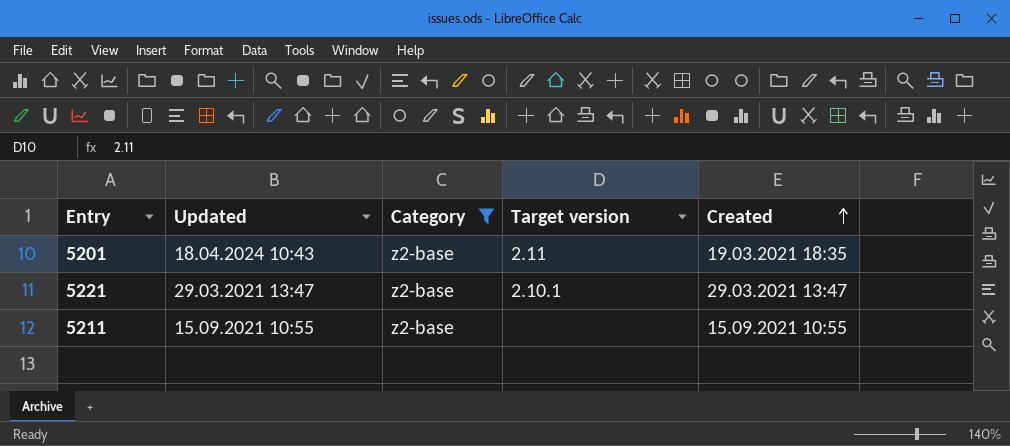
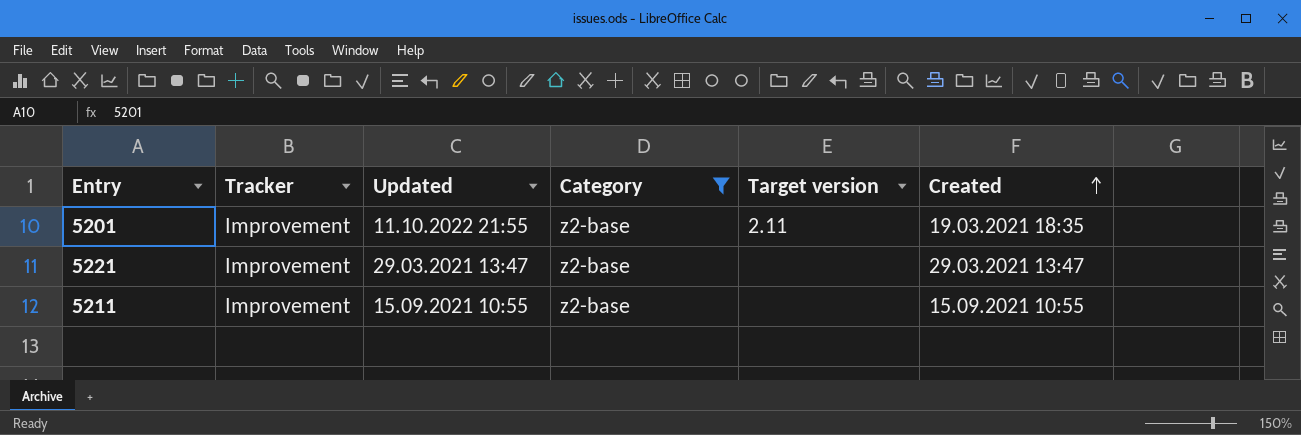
column Tracker | position: none -> 2
5201 | Updated: 18.04.2024 10:43 -> 11.10.2022 21:55
5221 | Target version: 2.10.1 -> none

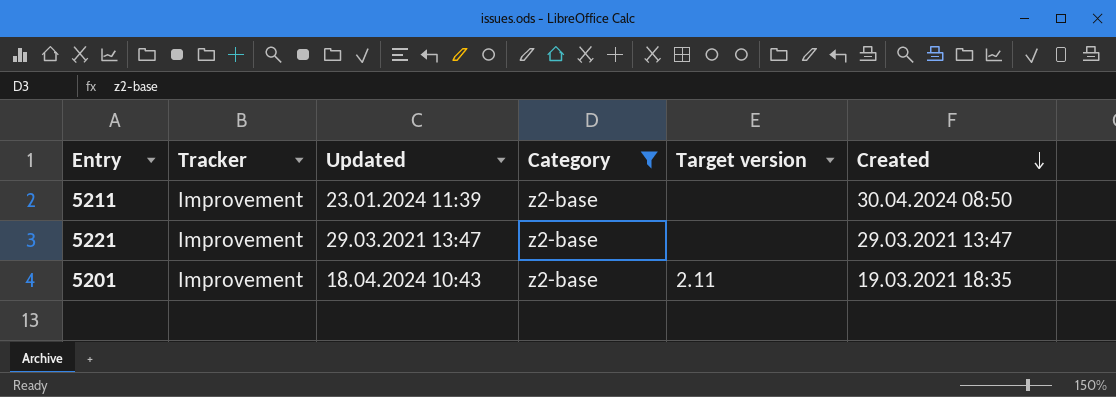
row order: Created ascending -> Created descending
5211 | Updated: 15.09.2021 10:55 -> 23.01.2024 11:39
5211 | Created: 15.09.2021 10:55 -> 30.04.2024 08:50
5201 | Updated: 11.10.2022 21:55 -> 18.04.2024 10:43

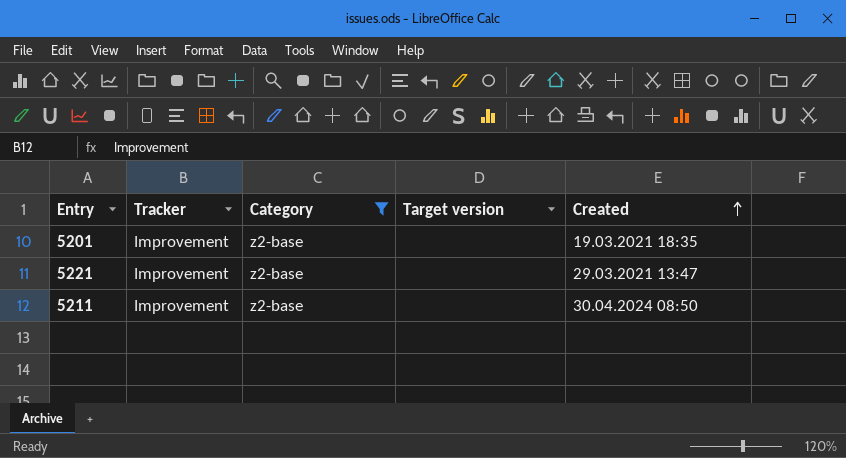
row order: Created descending -> Created ascending
column Updated | position: 3 -> none
5201 | Target version: 2.11 -> none

